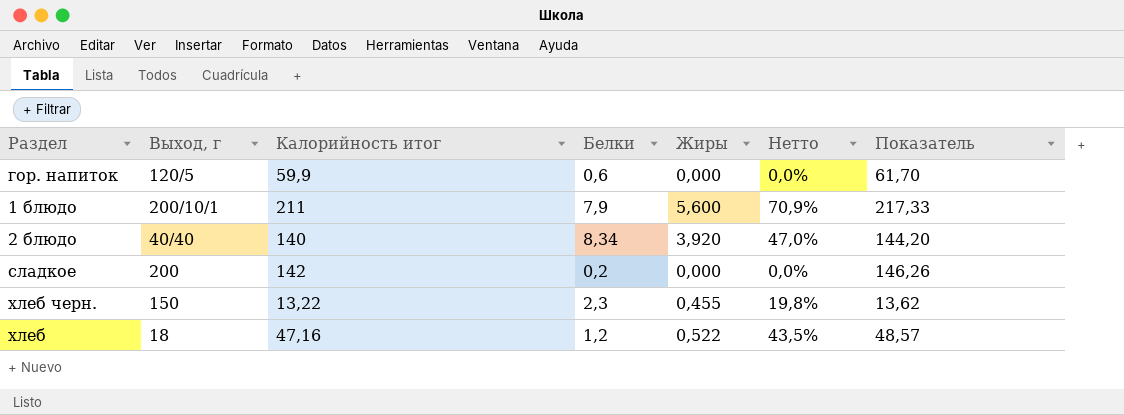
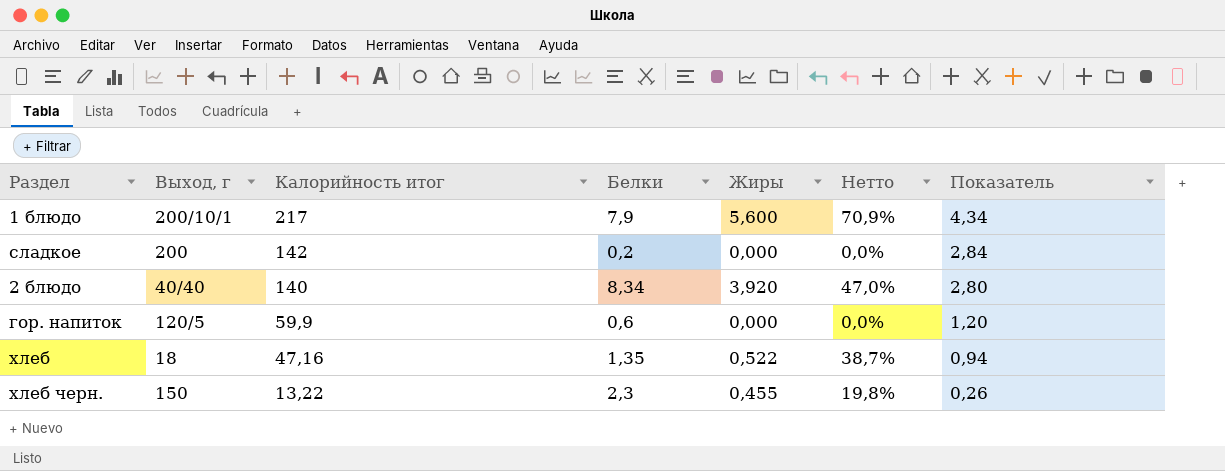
row order: none -> Калорийность итог descending
column Показатель | formula: [Калорийность итог] * 1,03 -> [Калорийность итог] * 0,02
1 блюдо | Калорийность итог: 211 -> 217
хлеб | Белки: 1,2 -> 1,35
хлеб | Нетто: 43,5% -> 38,7%

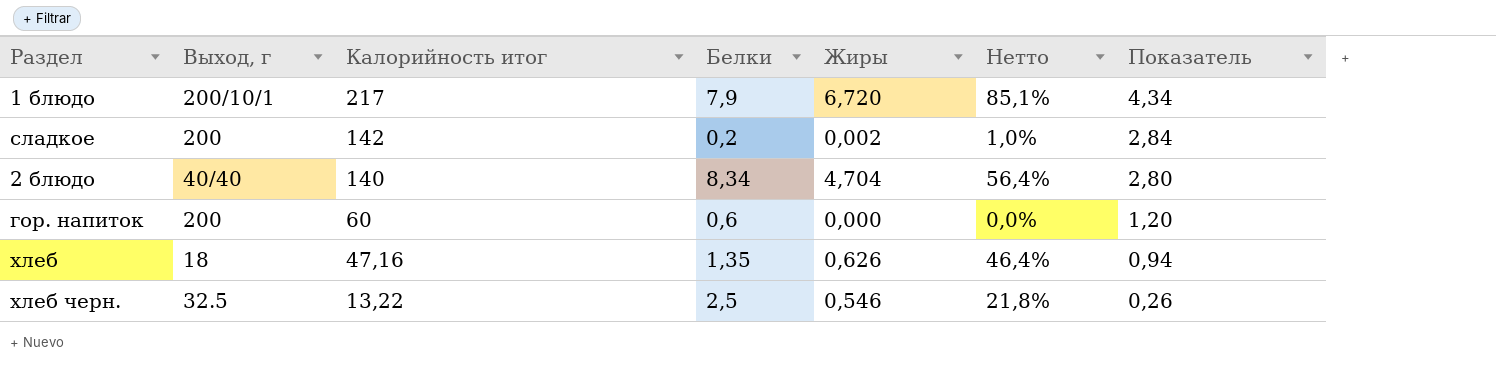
1 блюдо | Жиры: 5,600 -> 6,720
1 блюдо | Нетто: 70,9% -> 85,1%
сладкое | Жиры: 0,000 -> 0,002
сладкое | Нетто: 0,0% -> 1,0%
2 блюдо | Жиры: 3,920 -> 4,704
2 блюдо | Нетто: 47,0% -> 56,4%
гор. напиток | Выход, г: 120/5 -> 200
гор. напиток | Калорийность итог: 59,9 -> 60
хлеб | Жиры: 0,522 -> 0,626
хлеб | Нетто: 38,7% -> 46,4%
хлеб черн. | Выход, г: 150 -> 32.5
хлеб черн. | Белки: 2,3 -> 2,5
хлеб черн. | Жиры: 0,455 -> 0,546
хлеб черн. | Нетто: 19,8% -> 21,8%

